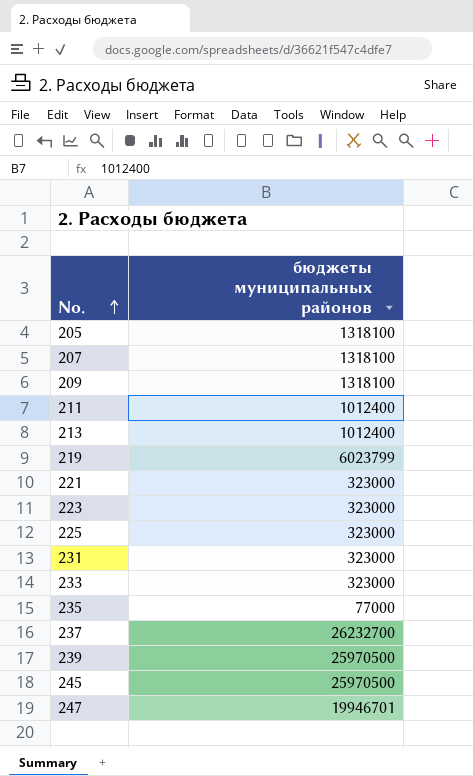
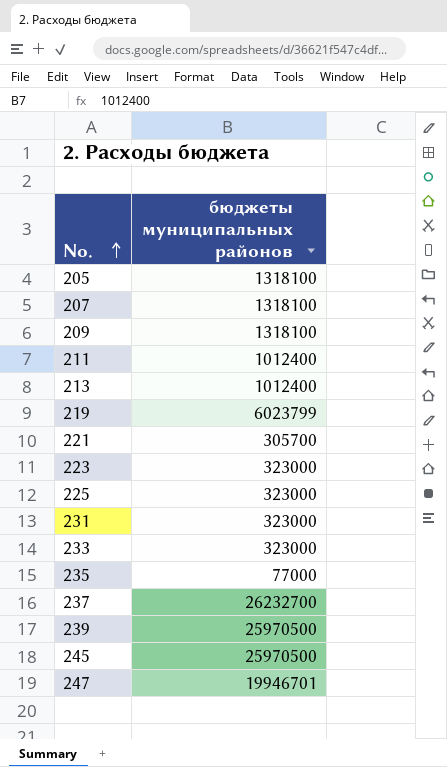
221 | бюджеты муниципальных районов: 323000 -> 305700

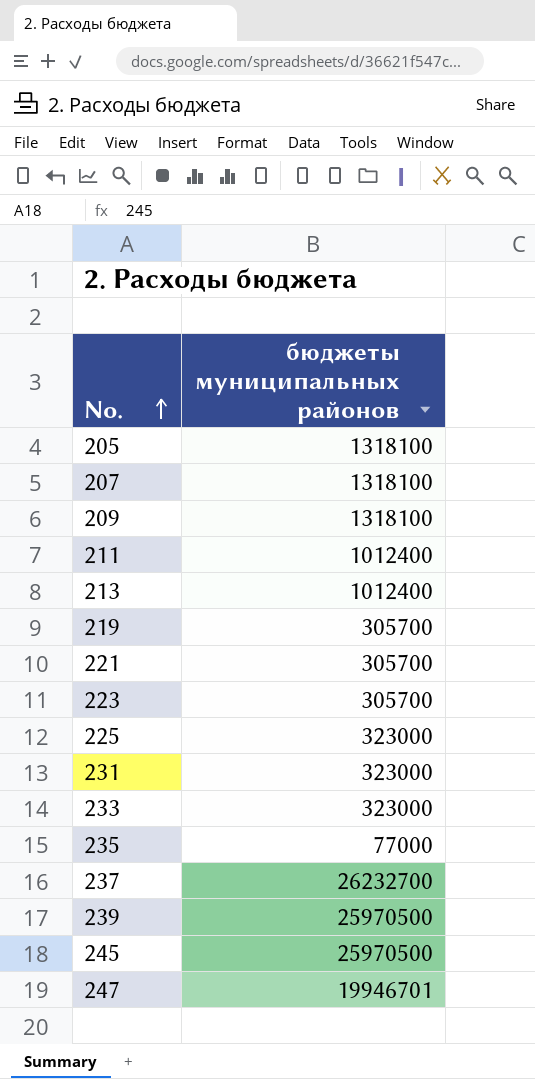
219 | бюджеты муниципальных районов: 6023799 -> 305700
223 | бюджеты муниципальных районов: 323000 -> 305700

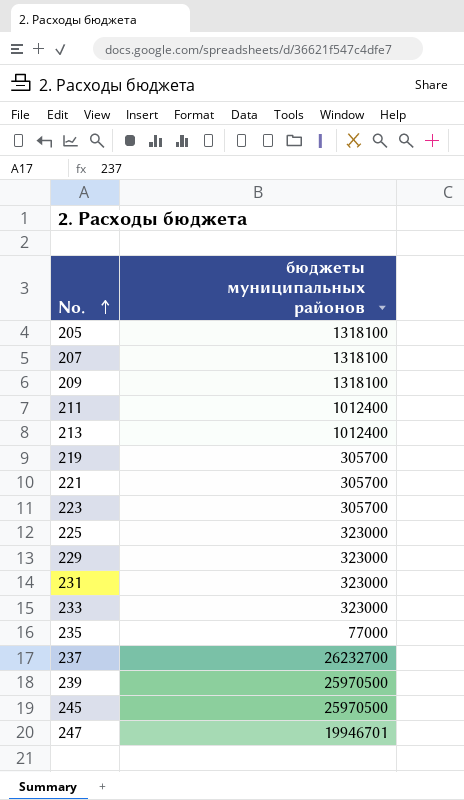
row 229: none -> 323000

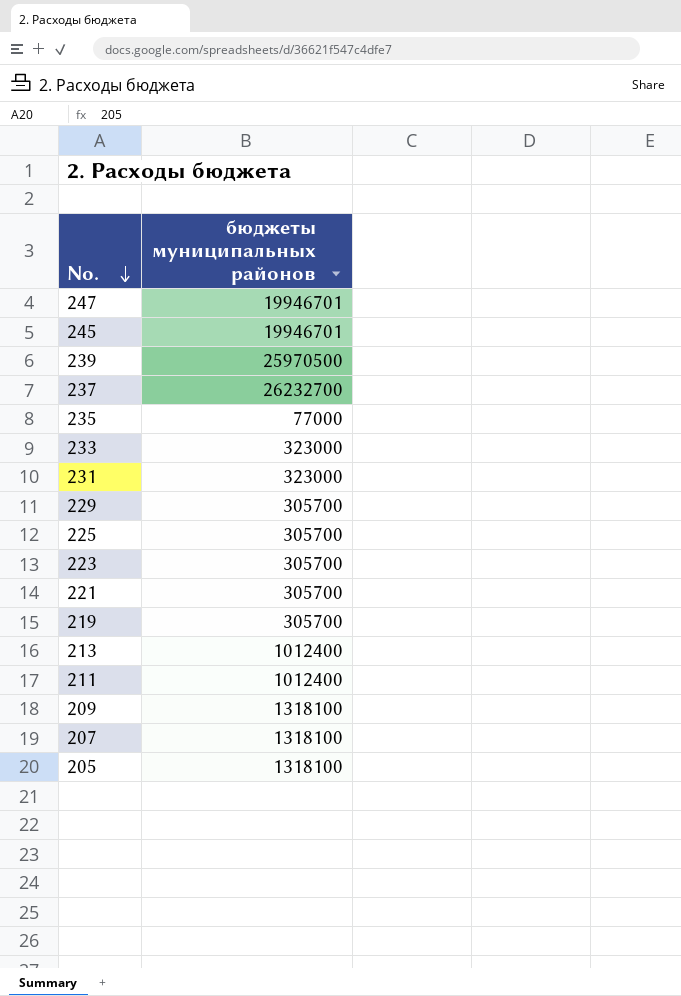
row order: No. ascending -> No. descending
245 | бюджеты муниципальных районов: 25970500 -> 19946701
229 | бюджеты муниципальных районов: 323000 -> 305700
225 | бюджеты муниципальных районов: 323000 -> 305700

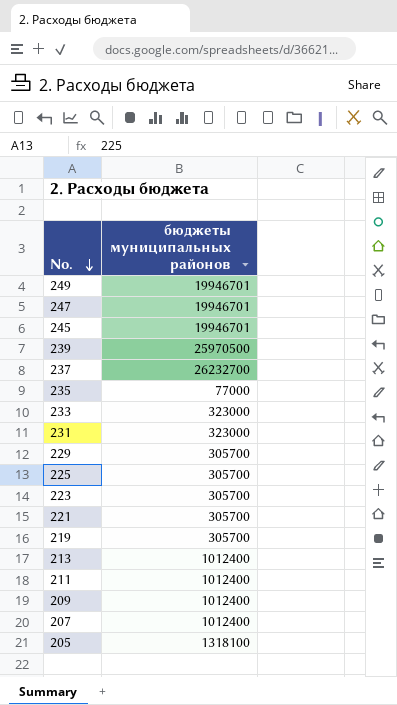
row 249: none -> 19946701
209 | бюджеты муниципальных районов: 1318100 -> 1012400
207 | бюджеты муниципальных районов: 1318100 -> 1012400

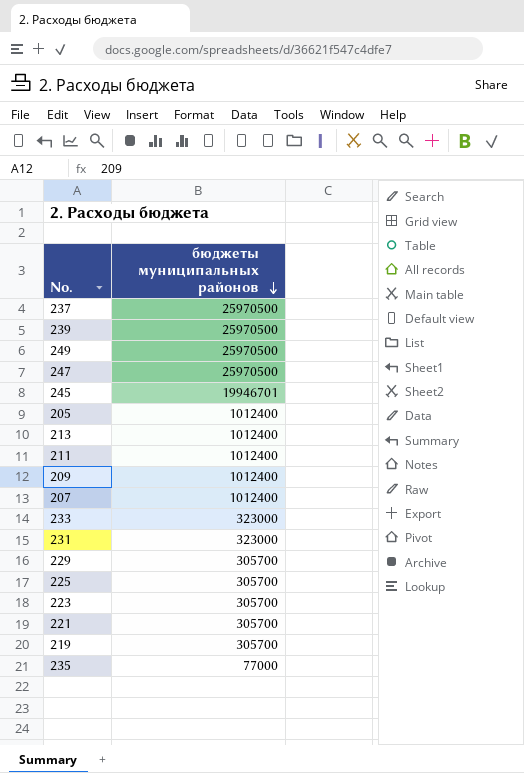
row order: No. descending -> бюджеты муниципальных районов descending
237 | бюджеты муниципальных районов: 26232700 -> 25970500
249 | бюджеты муниципальных районов: 19946701 -> 25970500
247 | бюджеты муниципальных районов: 19946701 -> 25970500
205 | бюджеты муниципальных районов: 1318100 -> 1012400

